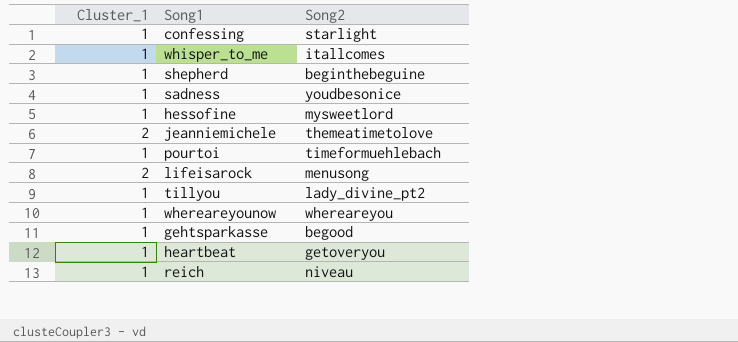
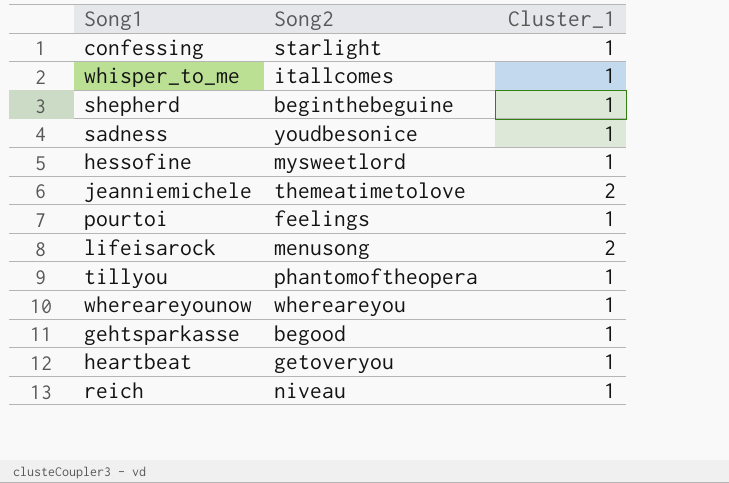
column Cluster_1 | position: 1 -> 3
pourtoi | Song2: timeformuehlebach -> feelings
tillyou | Song2: lady_divine_pt2 -> phantomoftheopera

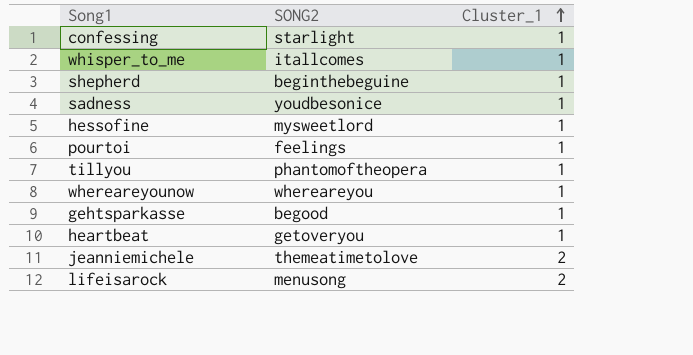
row order: none -> Cluster_1 ascending
column name: Song2 -> SONG2
row reich: niveau | 1 -> none

